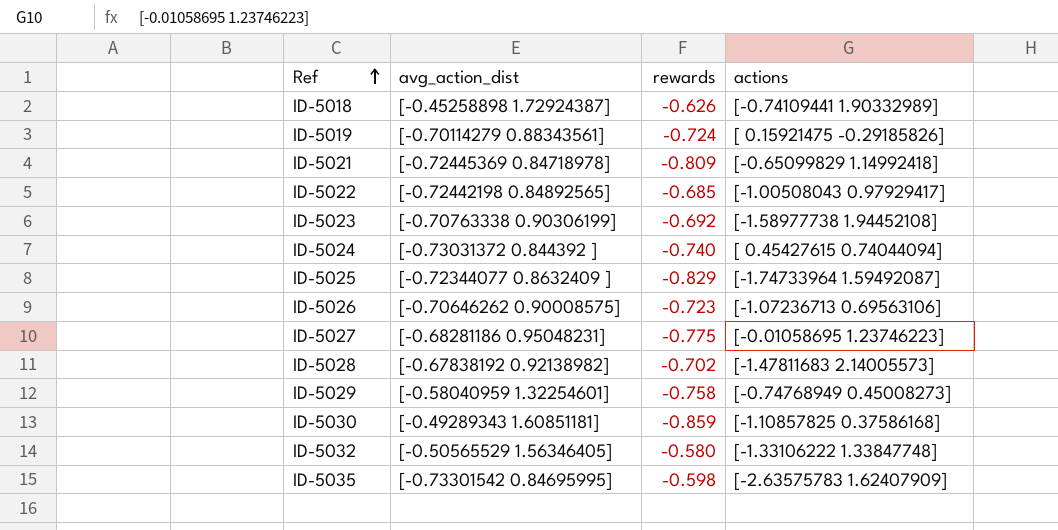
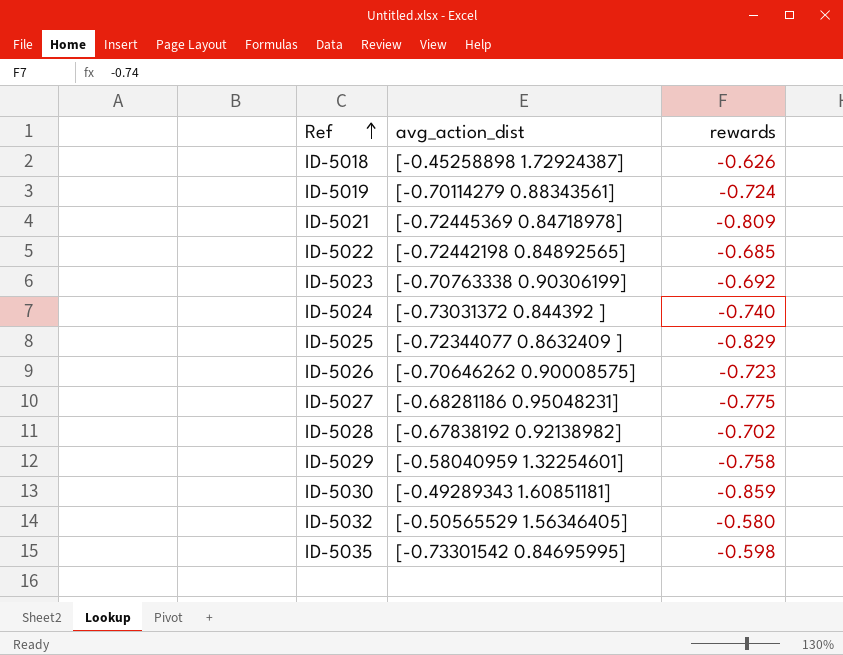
column actions | position: 4 -> none

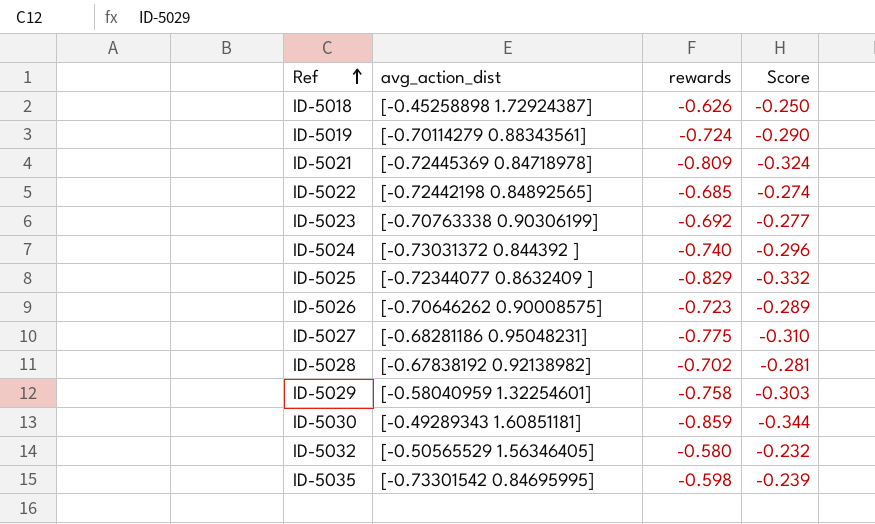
column Score | formula: none -> [rewards] * 0.4

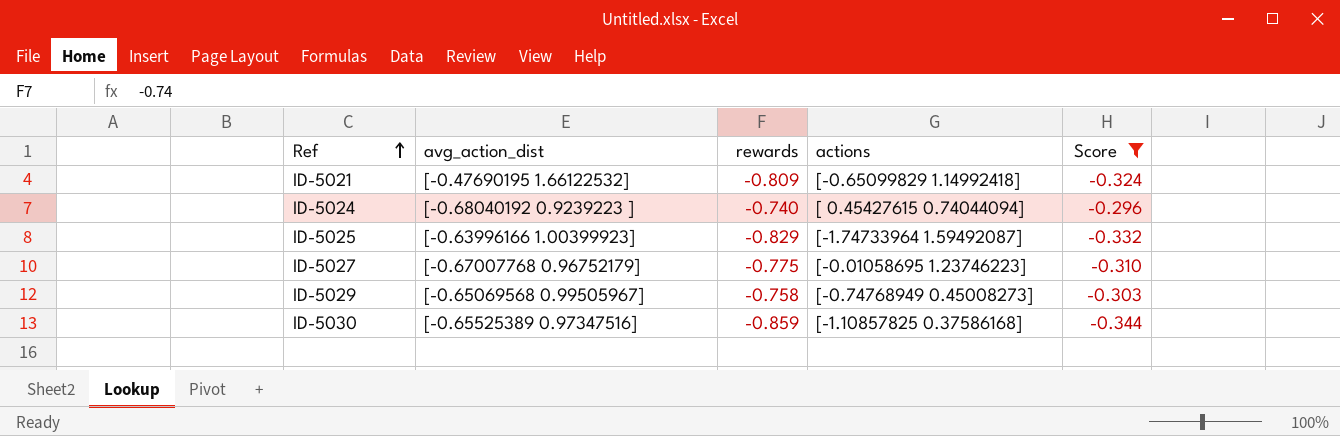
filter: none -> Score <= -0.296
column actions | position: none -> 4
ID-5021 | avg_action_dist: [-0.72445369 0.84718978] -> [-0.47690195 1.66122532]
ID-5024 | avg_action_dist: [-0.73031372 0.844392 ] -> [-0.68040192 0.9239223 ]
ID-5025 | avg_action_dist: [-0.72344077 0.8632409 ] -> [-0.63996166 1.00399923]
ID-5027 | avg_action_dist: [-0.68281186 0.95048231] -> [-0.67007768 0.96752179]
ID-5029 | avg_action_dist: [-0.58040959 1.32254601] -> [-0.65069568 0.99505967]
ID-5030 | avg_action_dist: [-0.49289343 1.60851181] -> [-0.65525389 0.97347516]

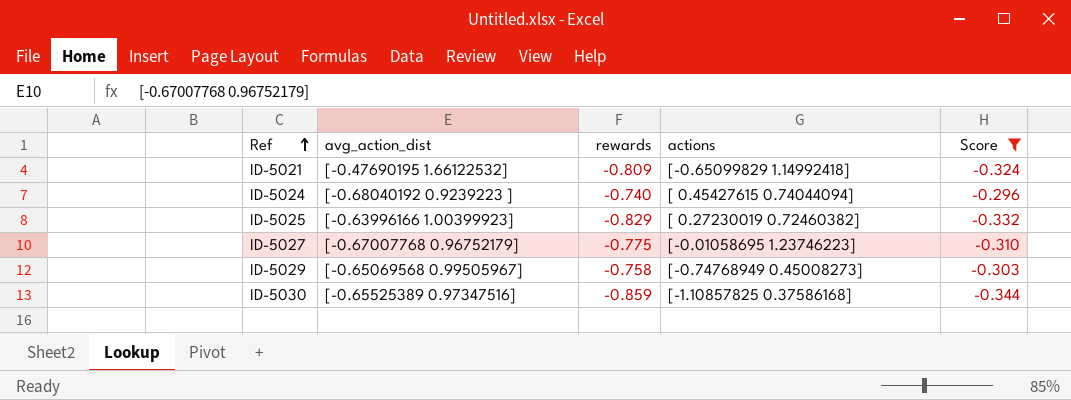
ID-5025 | actions: [-1.74733964 1.59492087] -> [ 0.27230019 0.72460382]

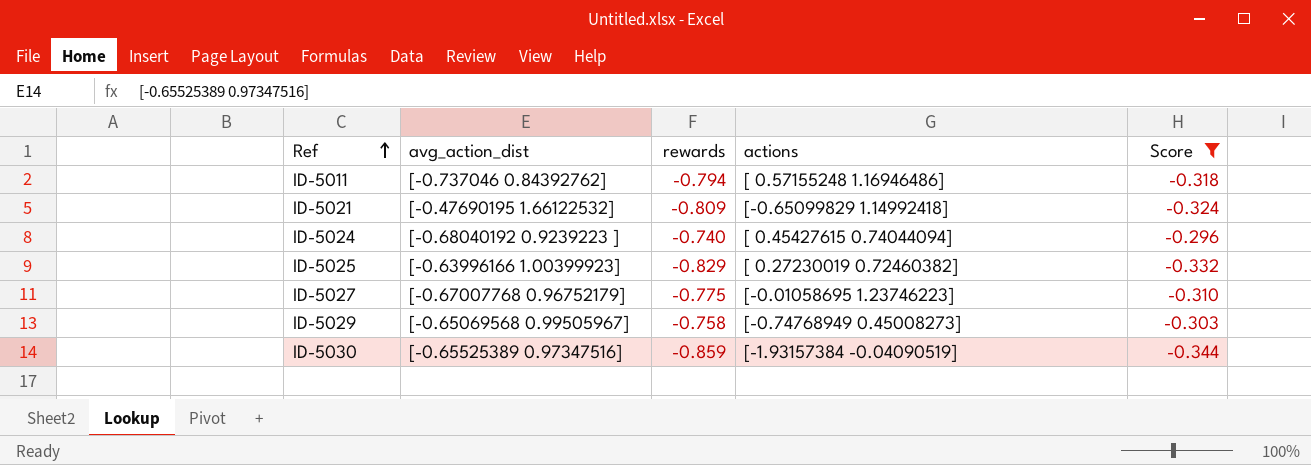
row ID-5011: none -> [-0.737046 0.84392762] | -0.794 | [ 0.57155248 1.16946486] | -0.318
ID-5030 | actions: [-1.10857825 0.37586168] -> [-1.93157384 -0.04090519]

